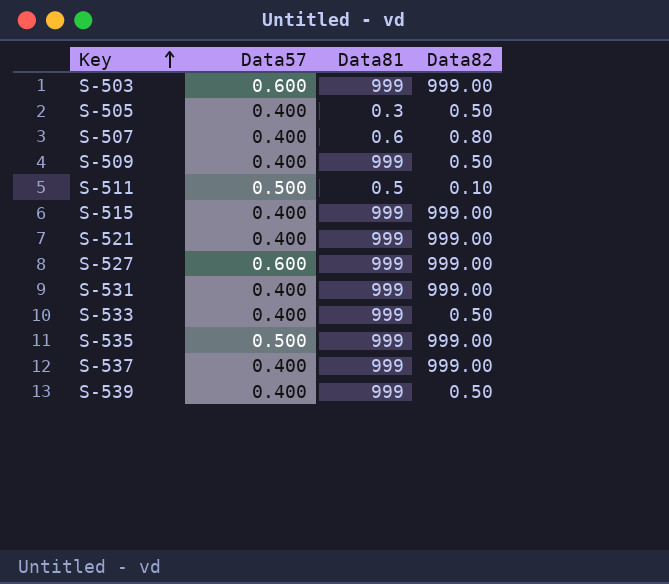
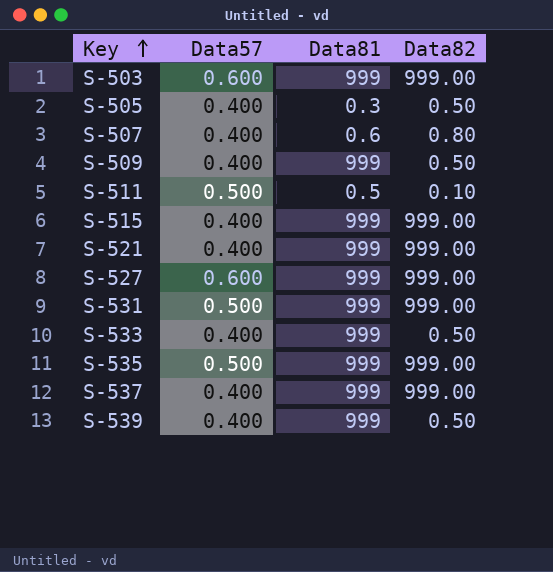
S-531 | Data57: 0.400 -> 0.500

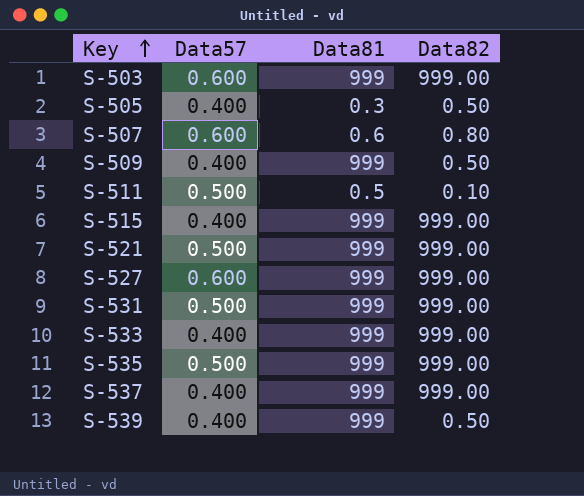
S-507 | Data57: 0.400 -> 0.600
S-521 | Data57: 0.400 -> 0.500
S-533 | Data82: 0.50 -> 999.00

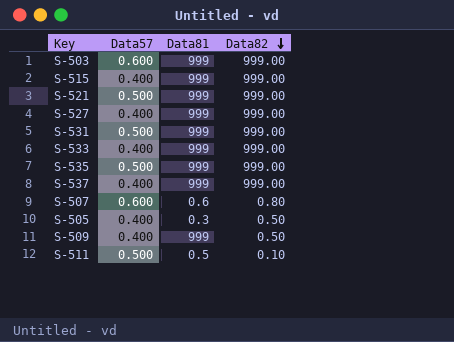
row order: Key ascending -> Data82 descending
row S-539: 0.400 | 999 | 0.50 -> none
S-527 | Data57: 0.600 -> 0.400

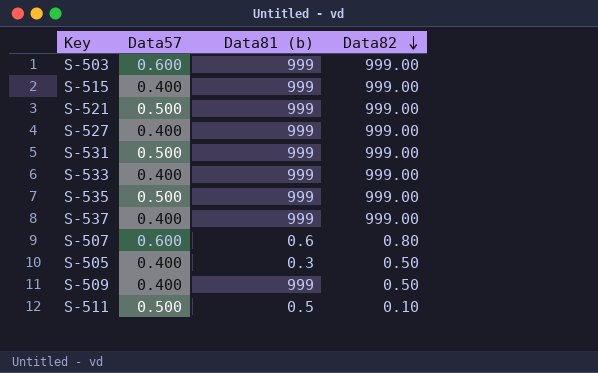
column name: Data81 -> Data81 (b)

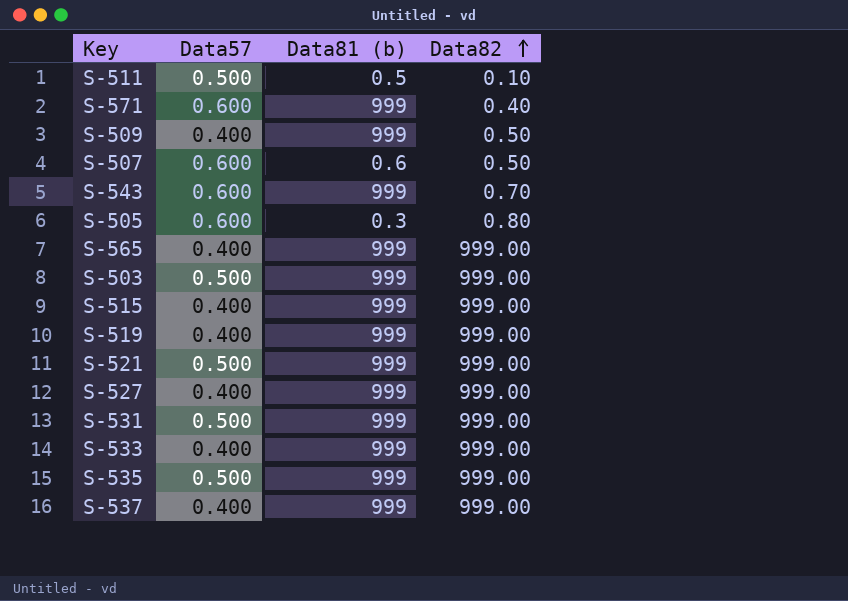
row order: Data82 descending -> Data82 ascending
row S-571: none -> 0.600 | 999 | 0.40
S-507 | Data82: 0.80 -> 0.50
row S-543: none -> 0.600 | 999 | 0.70
S-505 | Data57: 0.400 -> 0.600
S-505 | Data82: 0.50 -> 0.80
row S-565: none -> 0.400 | 999 | 999.00
S-503 | Data57: 0.600 -> 0.500
row S-519: none -> 0.400 | 999 | 999.00

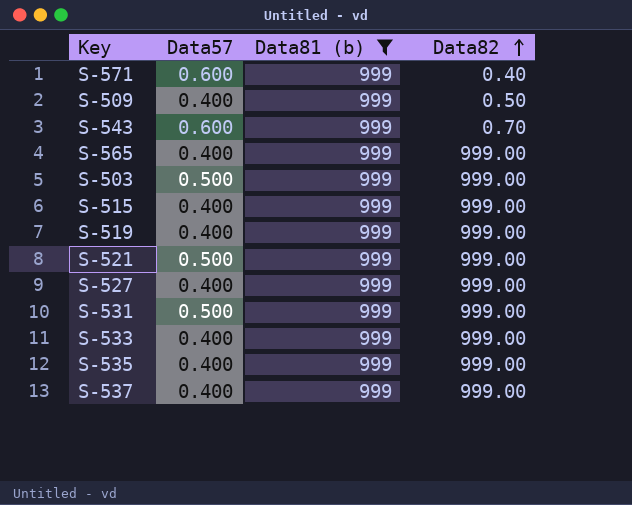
filter: none -> Data81 (b) = 999
S-535 | Data57: 0.500 -> 0.400

